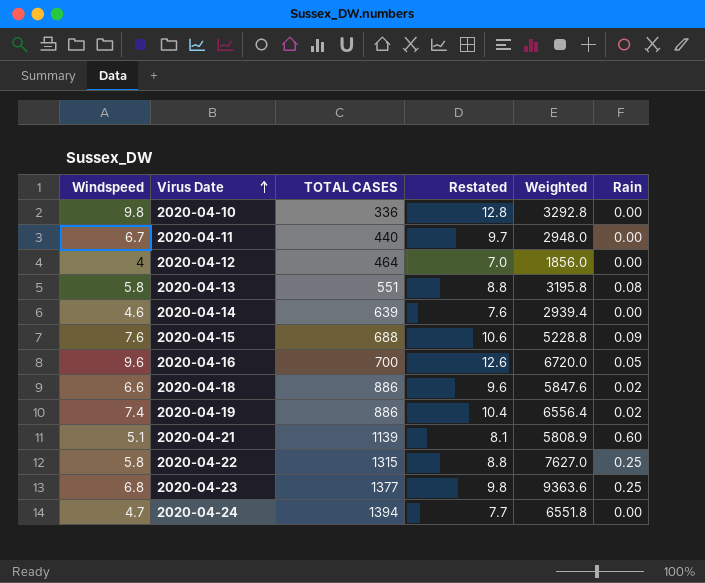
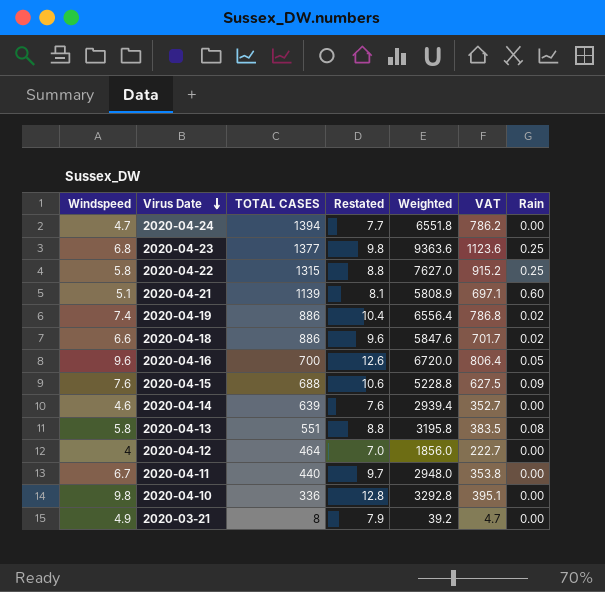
row order: Virus Date ascending -> Virus Date descending
column VAT | formula: none -> [Weighted] * 0.12
row 2020-03-21: none -> 4.9 | 8 | 7.9 | 39.2 | 4.7 | 0.00

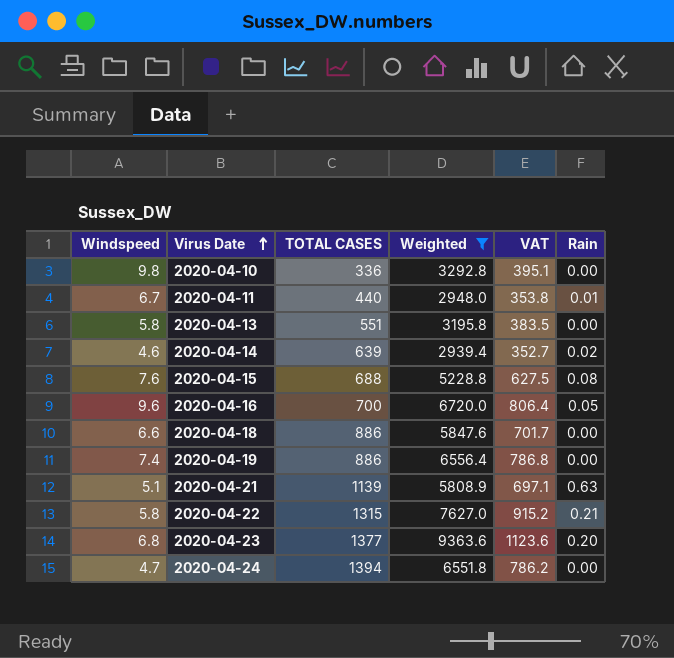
filter: none -> Weighted >= 2939.4
row order: Virus Date descending -> Virus Date ascending
column Restated | formula: [Windspeed] + 3 -> none
2020-04-11 | Rain: 0.00 -> 0.01
2020-04-13 | Rain: 0.08 -> 0.00
2020-04-14 | Rain: 0.00 -> 0.02
2020-04-15 | Rain: 0.09 -> 0.08
2020-04-18 | Rain: 0.02 -> 0.00
2020-04-19 | Rain: 0.02 -> 0.00
2020-04-21 | Rain: 0.60 -> 0.63
2020-04-22 | Rain: 0.25 -> 0.21
2020-04-23 | Rain: 0.25 -> 0.20

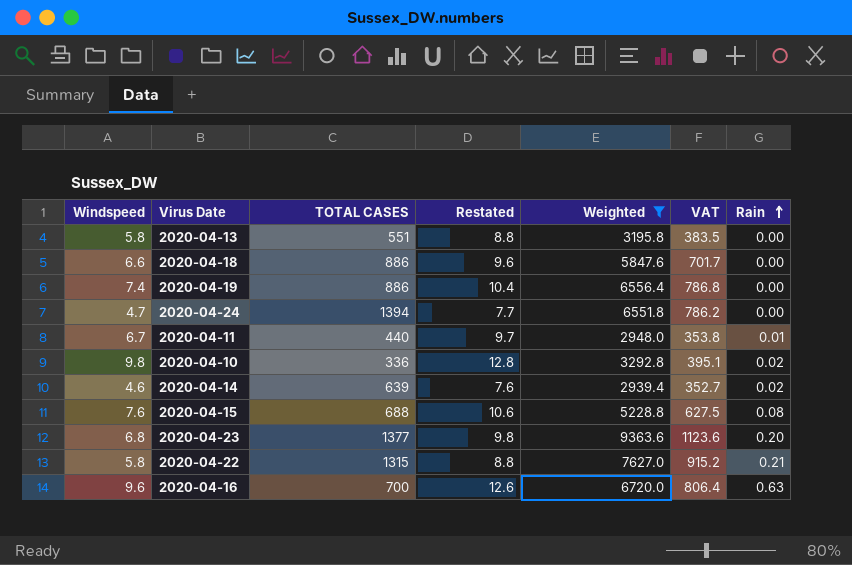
row order: Virus Date ascending -> Rain ascending
column Restated | formula: none -> [Windspeed] + 3
row 2020-04-21: 5.1 | 1139 | 5808.9 | 697.1 | 0.63 -> none
2020-04-10 | Rain: 0.00 -> 0.02
2020-04-16 | Rain: 0.05 -> 0.63

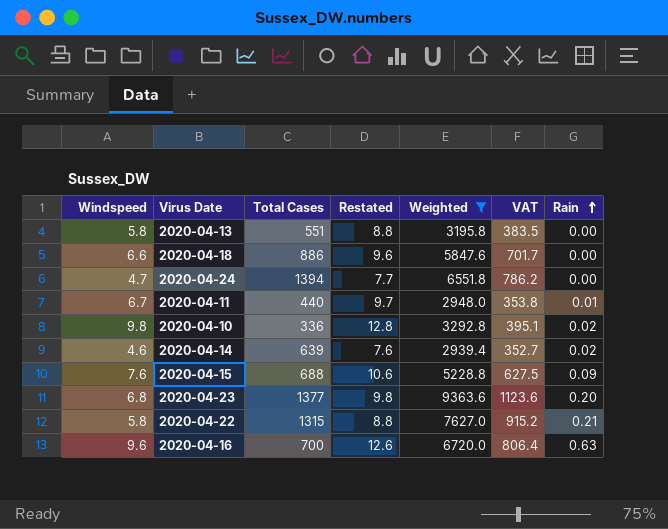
column name: TOTAL CASES -> Total Cases
row 2020-04-19: 7.4 | 886 | 10.4 | 6556.4 | 786.8 | 0.00 -> none
2020-04-15 | Rain: 0.08 -> 0.09

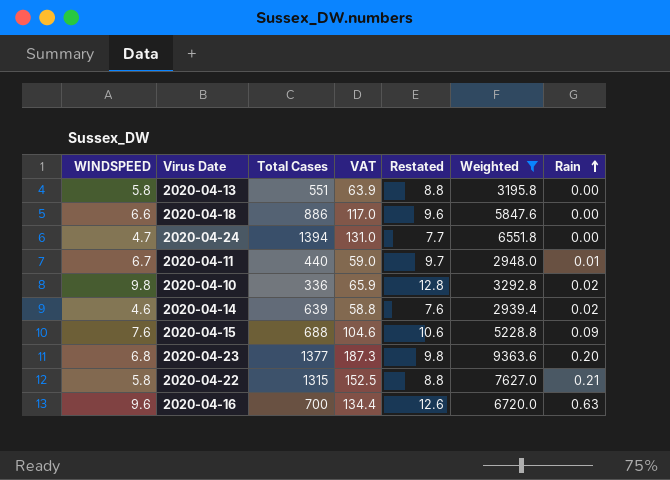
column name: Windspeed -> WINDSPEED
column VAT | formula: [Weighted] * 0.12 -> [Weighted] * 0.02
column VAT | position: 6 -> 4

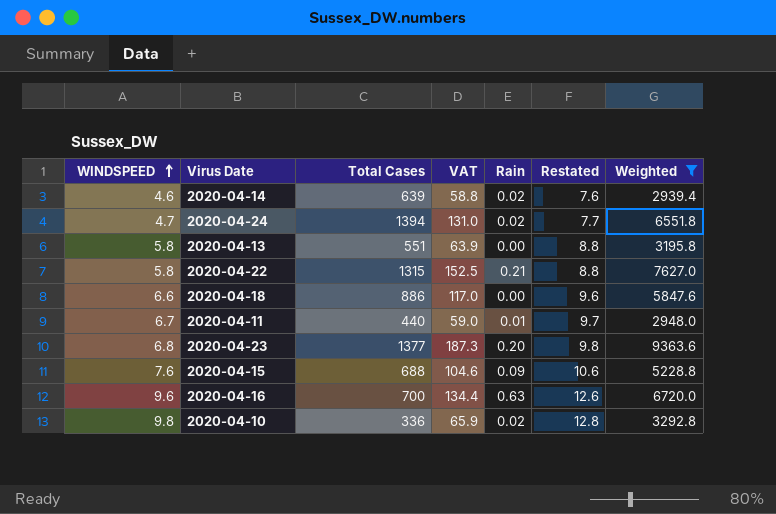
row order: Rain ascending -> WINDSPEED ascending
column Rain | position: 7 -> 5
2020-04-24 | Rain: 0.00 -> 0.02

